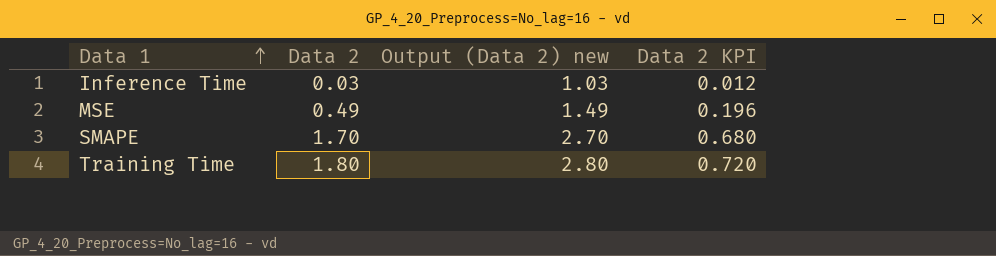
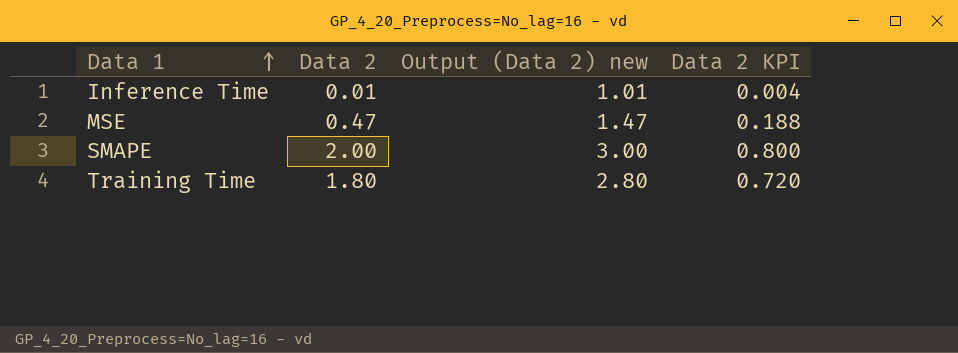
Inference Time | Data 2: 0.03 -> 0.01
Inference Time | Output (Data 2) new: 1.03 -> 1.01
Inference Time | Data 2 KPI: 0.012 -> 0.004
MSE | Data 2: 0.49 -> 0.47
MSE | Output (Data 2) new: 1.49 -> 1.47
MSE | Data 2 KPI: 0.196 -> 0.188
SMAPE | Data 2: 1.70 -> 2.00
SMAPE | Output (Data 2) new: 2.70 -> 3.00
SMAPE | Data 2 KPI: 0.680 -> 0.800

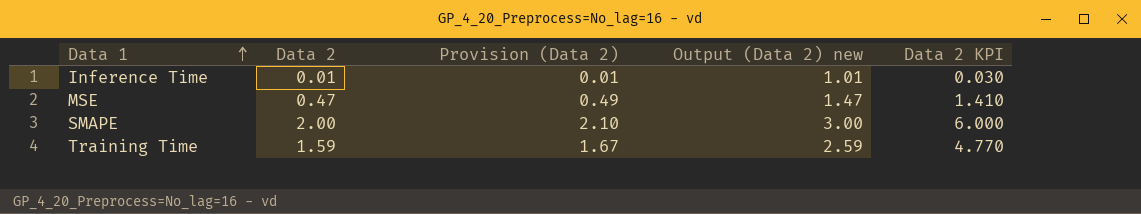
column Provision (Data 2) | formula: none -> [Data 2] * 1.05
column Data 2 KPI | formula: [Data 2] * 0.4 -> [Data 2] * 3
Training Time | Data 2: 1.80 -> 1.59
Training Time | Output (Data 2) new: 2.80 -> 2.59

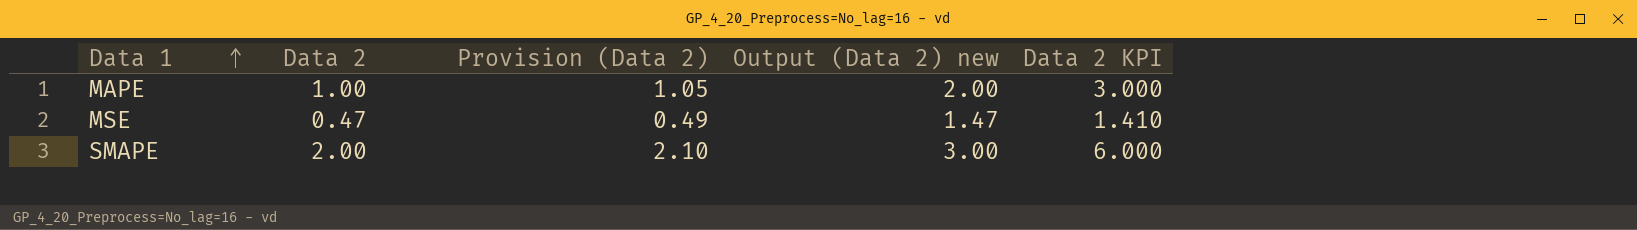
row Inference Time: 0.01 | 0.01 | 1.01 | 0.030 -> none
row Training Time: 1.59 | 1.67 | 2.59 | 4.770 -> none
row MAPE: none -> 1.00 | 1.05 | 2.00 | 3.000

